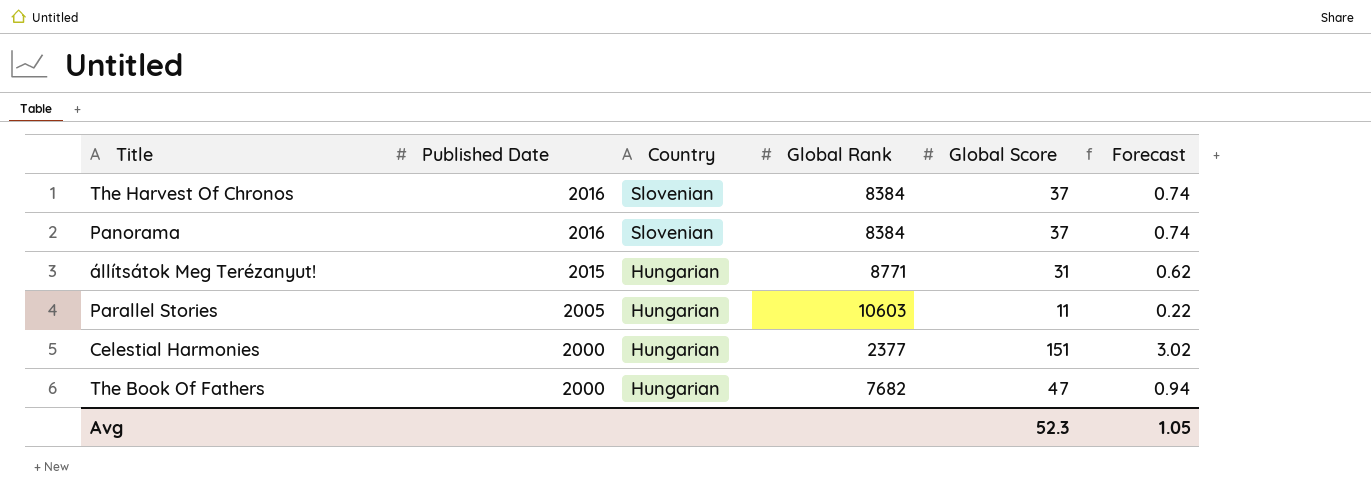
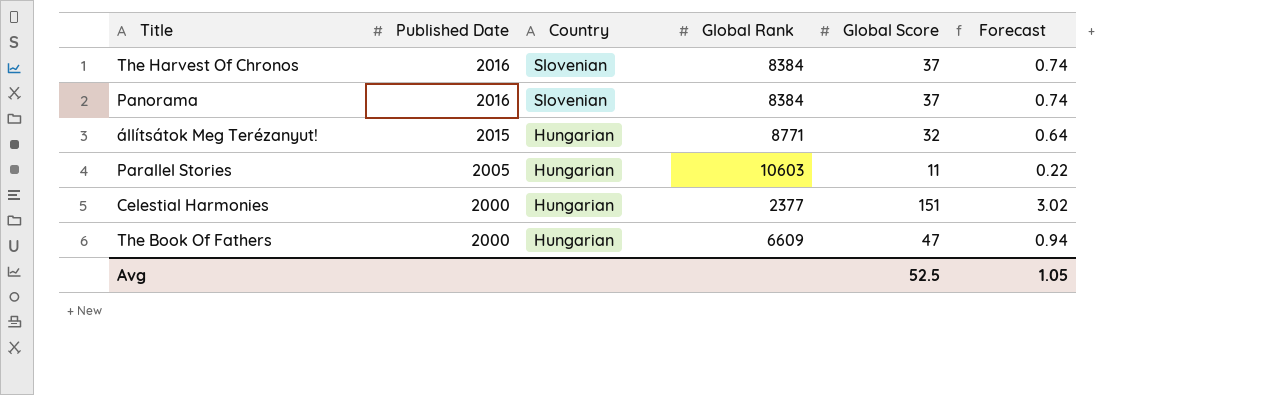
állítsátok Meg Terézanyut! | Global Score: 31 -> 32
állítsátok Meg Terézanyut! | Forecast: 0.62 -> 0.64
The Book Of Fathers | Global Rank: 7682 -> 6609
Avg | Global Score: 52.3 -> 52.5

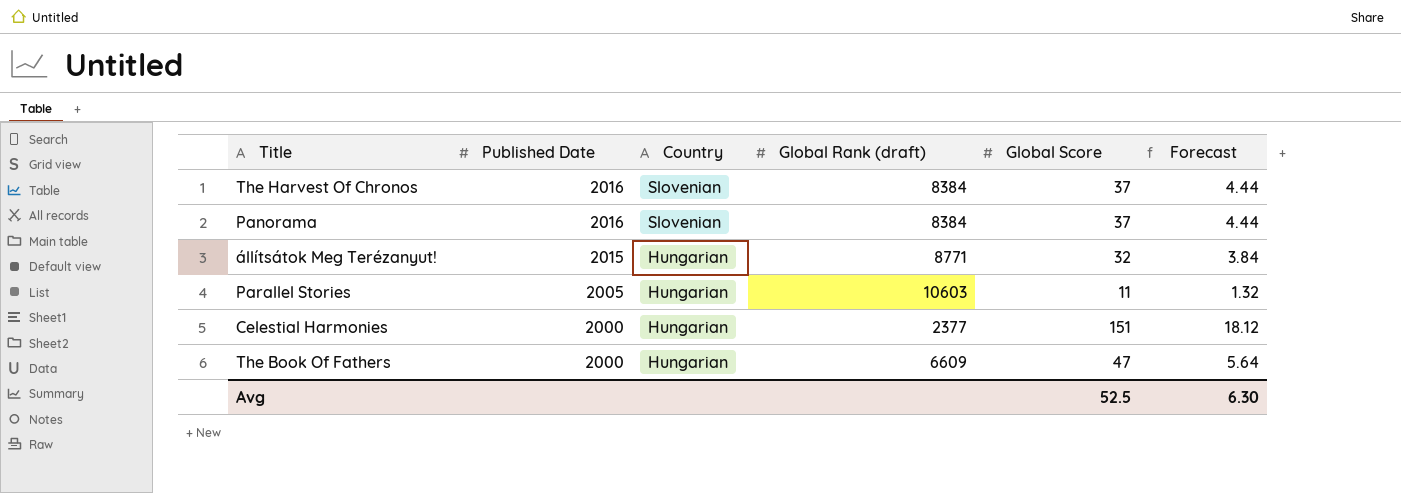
column name: Global Rank -> Global Rank (draft)
column Forecast | formula: [Global Score] * 0.02 -> [Global Score] * 0.12
Avg | Forecast: 1.05 -> 6.30

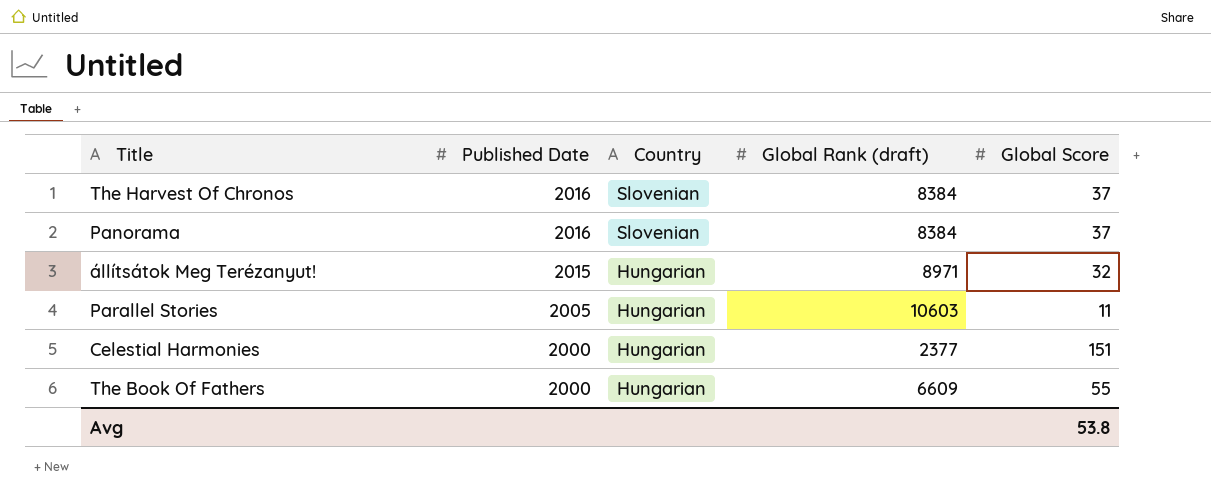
column Forecast | formula: [Global Score] * 0.12 -> none
állítsátok Meg Terézanyut! | Global Rank (draft): 8771 -> 8971
The Book Of Fathers | Global Score: 47 -> 55
Avg | Global Score: 52.5 -> 53.8

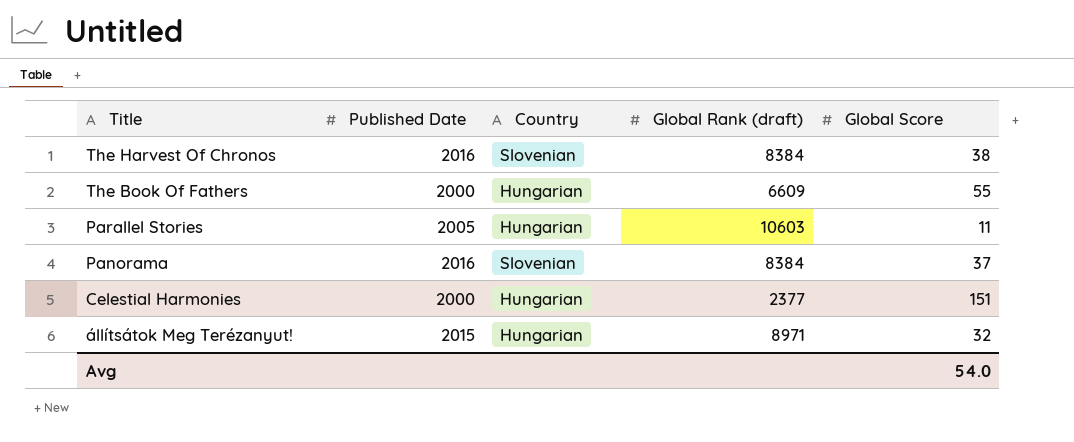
row order: Published Date descending -> Title descending
The Harvest Of Chronos | Global Score: 37 -> 38
Avg | Global Score: 53.8 -> 54.0

